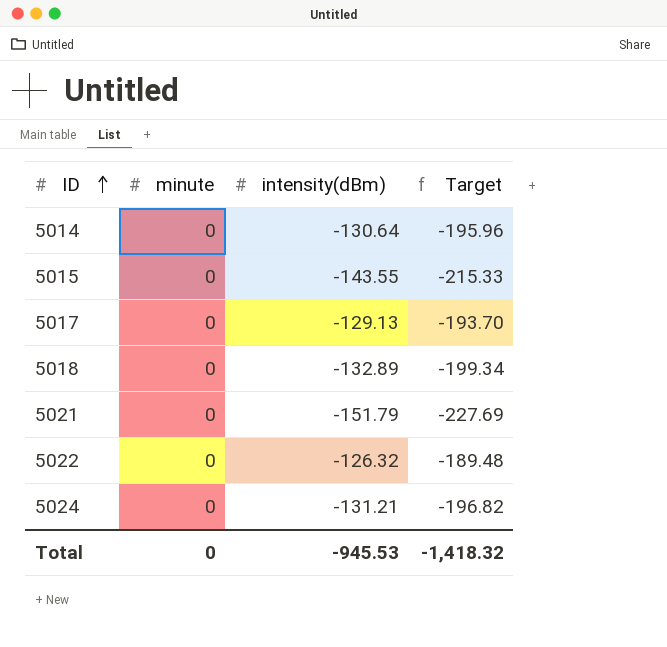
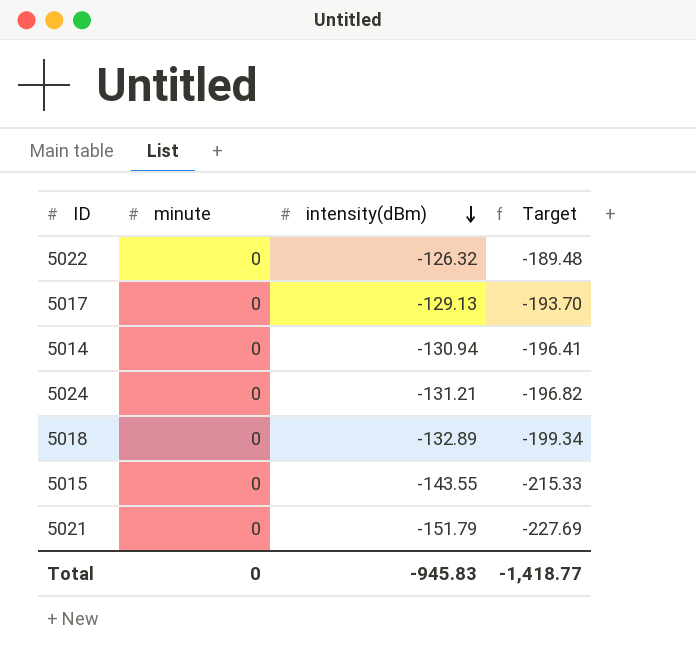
row order: ID ascending -> intensity(dBm) descending
5014 | intensity(dBm): -130.64 -> -130.94
5014 | Target: -195.96 -> -196.41
Total | intensity(dBm): -945.53 -> -945.83
Total | Target: -1,418.32 -> -1,418.77

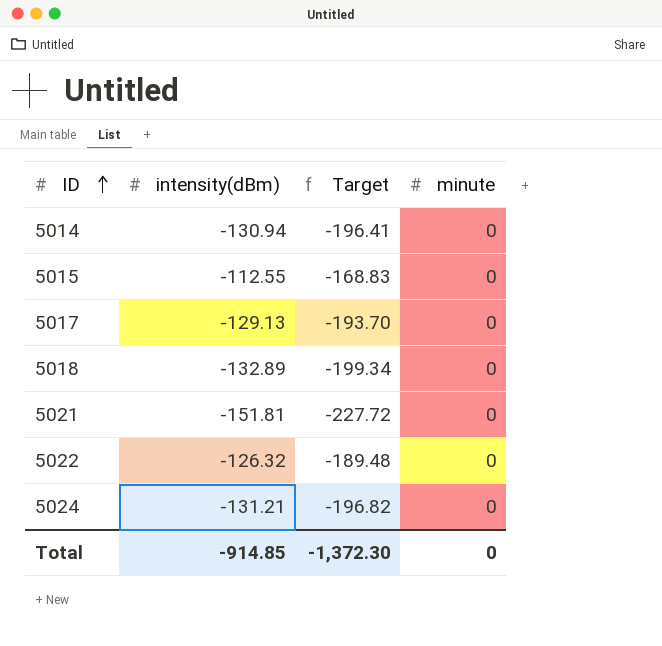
row order: intensity(dBm) descending -> ID ascending
column minute | position: 2 -> 4
5015 | intensity(dBm): -143.55 -> -112.55
5015 | Target: -215.33 -> -168.83
5021 | intensity(dBm): -151.79 -> -151.81
5021 | Target: -227.69 -> -227.72
Total | intensity(dBm): -945.83 -> -914.85
Total | Target: -1,418.77 -> -1,372.30

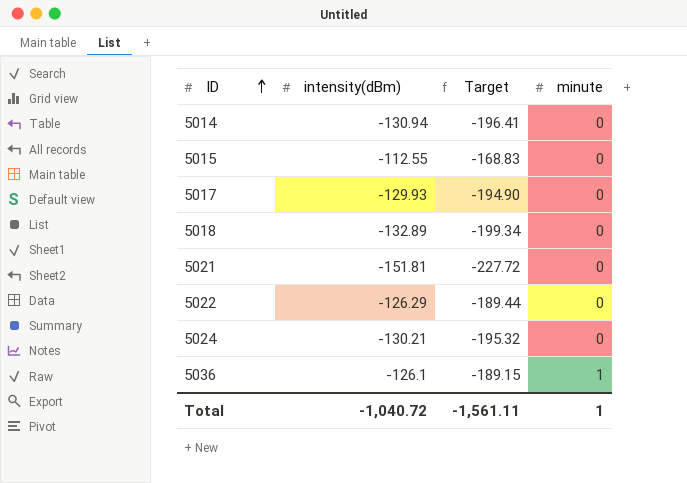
5017 | intensity(dBm): -129.13 -> -129.93
5017 | Target: -193.70 -> -194.90
5022 | intensity(dBm): -126.32 -> -126.29
5022 | Target: -189.48 -> -189.44
5024 | intensity(dBm): -131.21 -> -130.21
5024 | Target: -196.82 -> -195.32
row 5036: none -> -126.1 | -189.15 | 1
Total | intensity(dBm): -914.85 -> -1,040.72
Total | Target: -1,372.30 -> -1,561.11
Total | minute: 0 -> 1

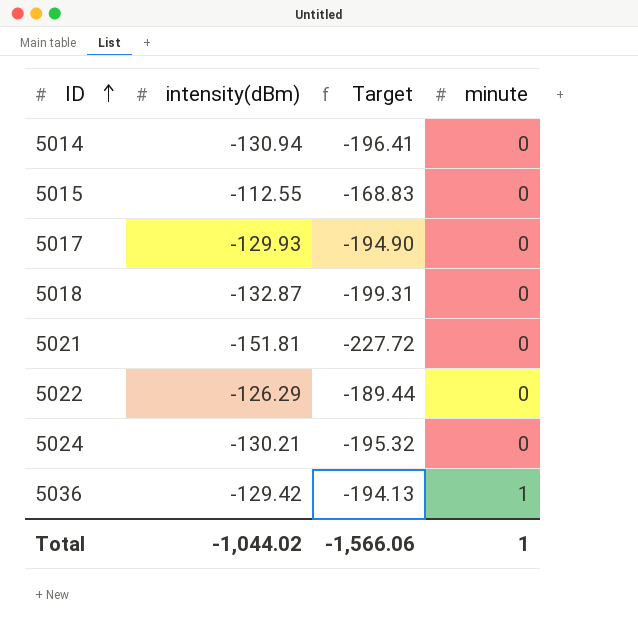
5018 | intensity(dBm): -132.89 -> -132.87
5018 | Target: -199.34 -> -199.31
5036 | intensity(dBm): -126.1 -> -129.42
5036 | Target: -189.15 -> -194.13
Total | intensity(dBm): -1,040.72 -> -1,044.02
Total | Target: -1,561.11 -> -1,566.06

